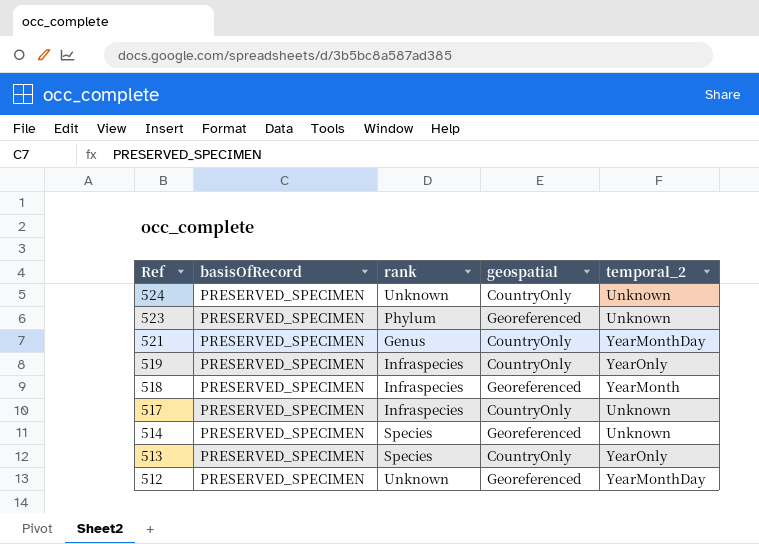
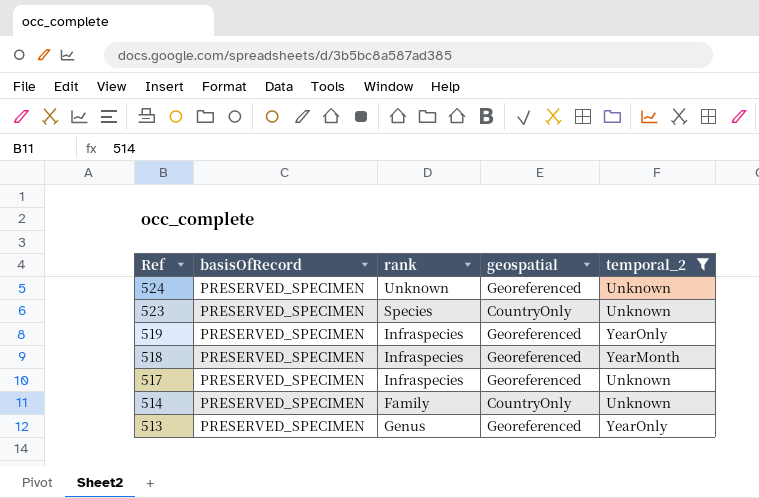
filter: none -> temporal_2 != YearMonthDay
524 | geospatial: CountryOnly -> Georeferenced
523 | rank: Phylum -> Species
523 | geospatial: Georeferenced -> CountryOnly
519 | geospatial: CountryOnly -> Georeferenced
517 | geospatial: CountryOnly -> Georeferenced
514 | rank: Species -> Family
514 | geospatial: Georeferenced -> CountryOnly
513 | rank: Species -> Genus
513 | geospatial: CountryOnly -> Georeferenced

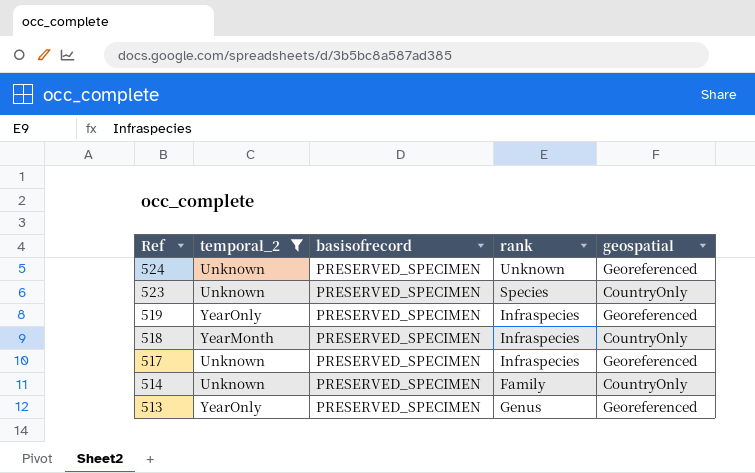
column temporal_2 | position: 5 -> 2
column name: basisOfRecord -> basisofrecord
518 | geospatial: Georeferenced -> CountryOnly

